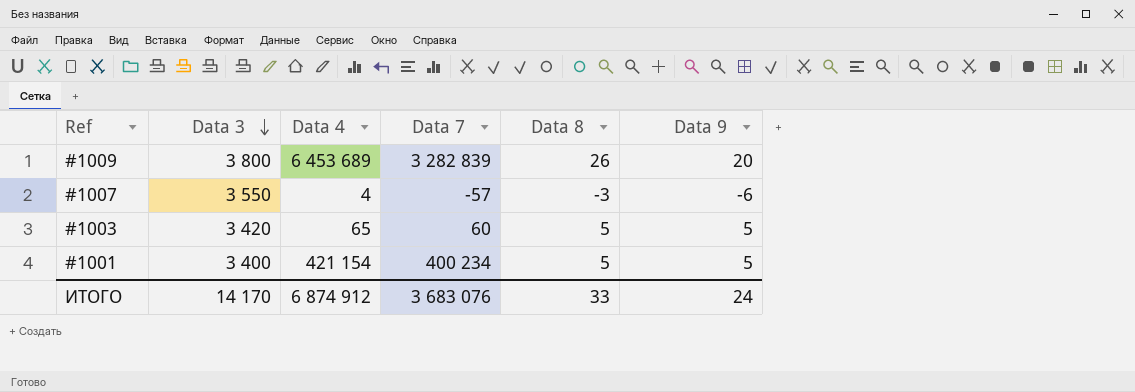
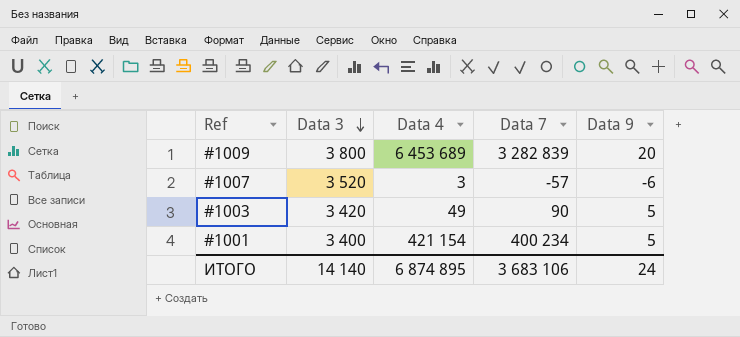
column Data 8 | position: 5 -> none
#1007 | Data 3: 3 550 -> 3 520
#1007 | Data 4: 4 -> 3
#1003 | Data 4: 65 -> 49
#1003 | Data 7: 60 -> 90
ИТОГО | Data 3: 14 170 -> 14 140
ИТОГО | Data 4: 6 874 912 -> 6 874 895
ИТОГО | Data 7: 3 683 076 -> 3 683 106

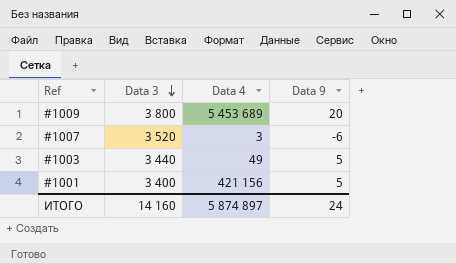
column Data 7 | position: 4 -> none
#1009 | Data 4: 6 453 689 -> 5 453 689
#1003 | Data 3: 3 420 -> 3 440
#1001 | Data 4: 421 154 -> 421 156
ИТОГО | Data 3: 14 140 -> 14 160
ИТОГО | Data 4: 6 874 895 -> 5 874 897

